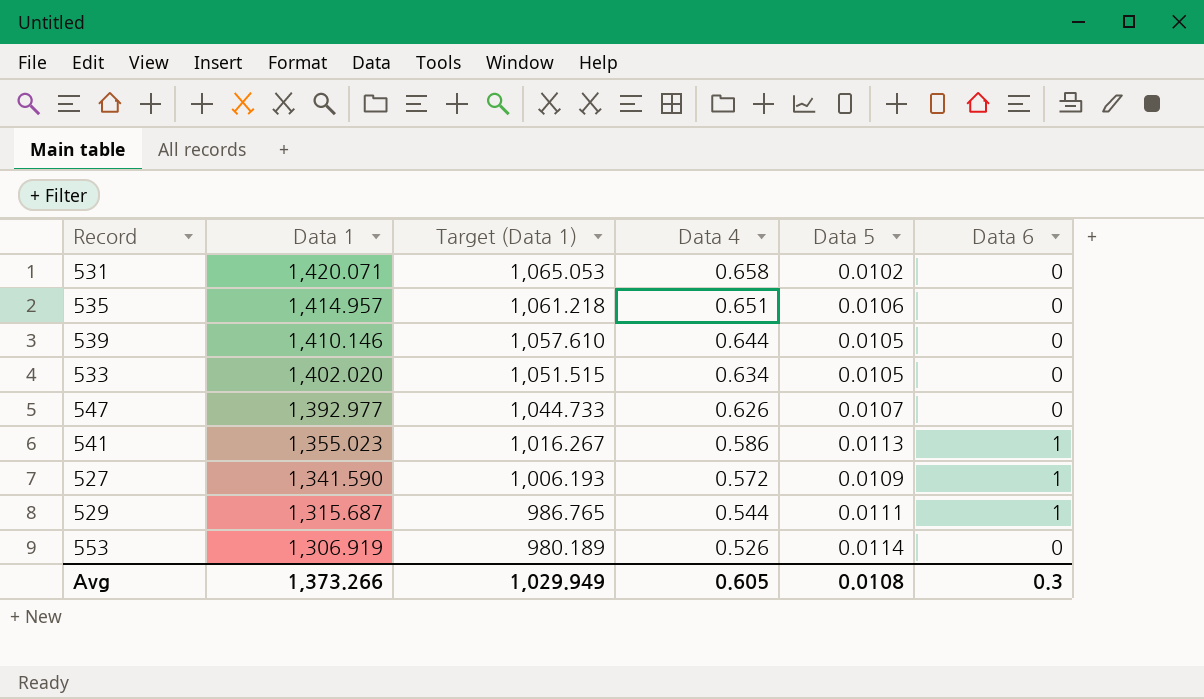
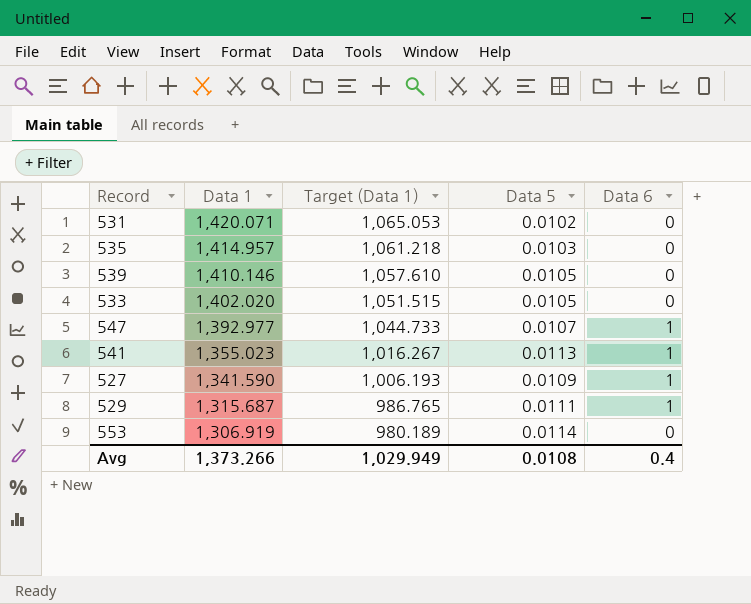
column Data 4 | position: 4 -> none
535 | Data 5: 0.0106 -> 0.0103
547 | Data 6: 0 -> 1
Avg | Data 6: 0.3 -> 0.4

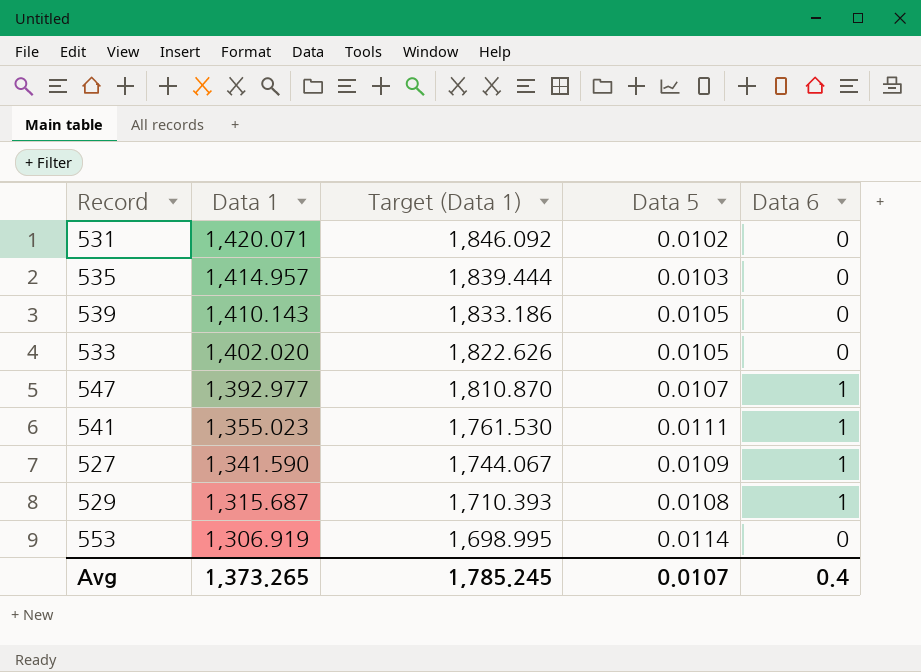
column Target (Data 1) | formula: [Data 1] * 0.75 -> [Data 1] * 1.3
539 | Data 1: 1,410.146 -> 1,410.143
541 | Data 5: 0.0113 -> 0.0111
529 | Data 5: 0.0111 -> 0.0108
Avg | Data 1: 1,373.266 -> 1,373.265
Avg | Target (Data 1): 1,029.949 -> 1,785.245
Avg | Data 5: 0.0108 -> 0.0107

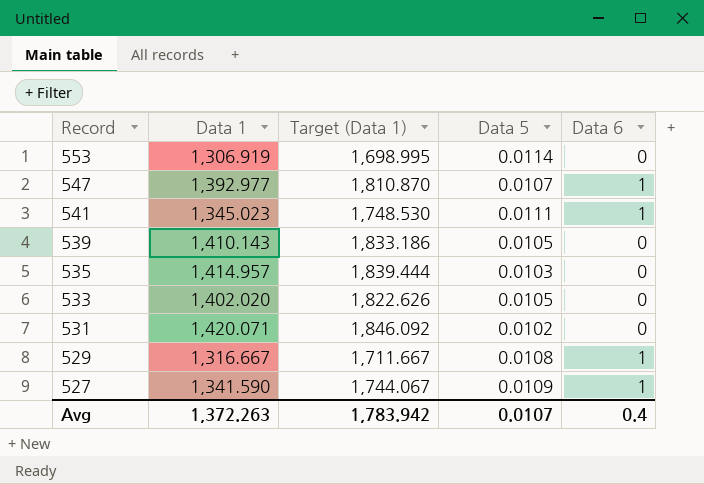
row order: Data 1 descending -> Record descending
541 | Data 1: 1,355.023 -> 1,345.023
541 | Target (Data 1): 1,761.530 -> 1,748.530
529 | Data 1: 1,315.687 -> 1,316.667
529 | Target (Data 1): 1,710.393 -> 1,711.667
Avg | Data 1: 1,373.265 -> 1,372.263
Avg | Target (Data 1): 1,785.245 -> 1,783.942

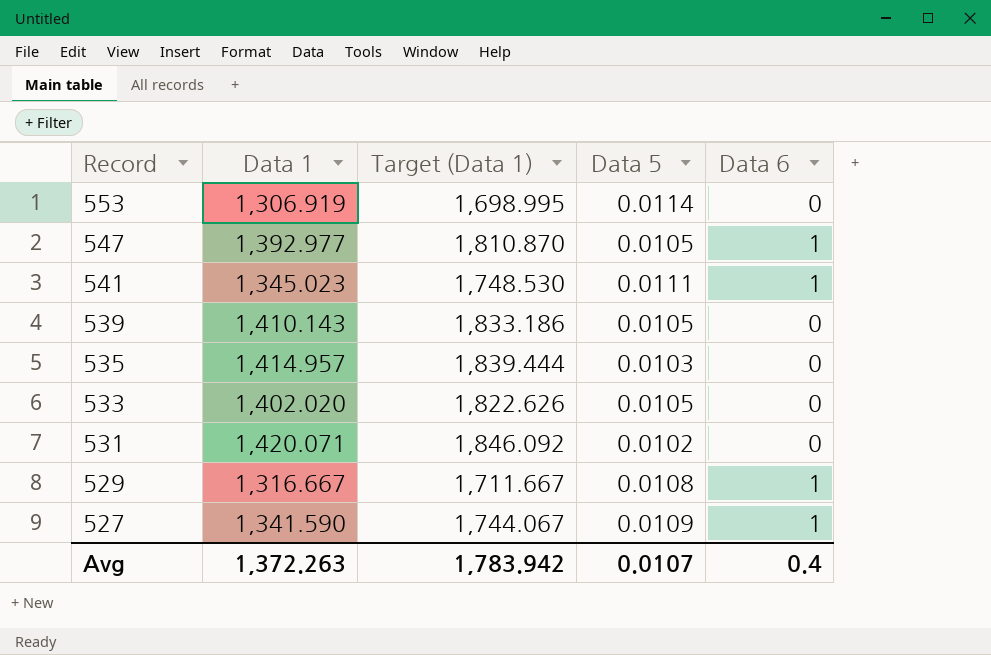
547 | Data 5: 0.0107 -> 0.0105

